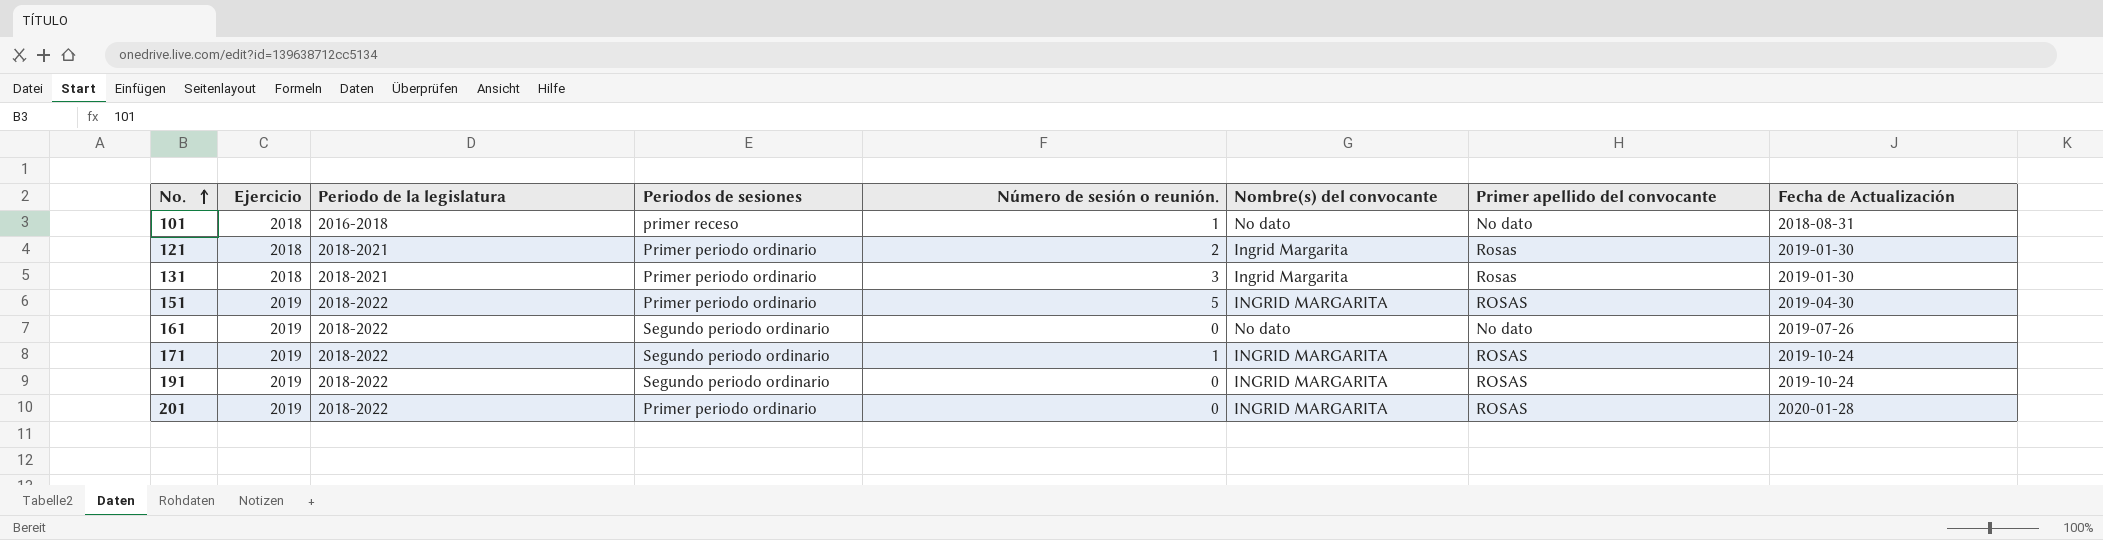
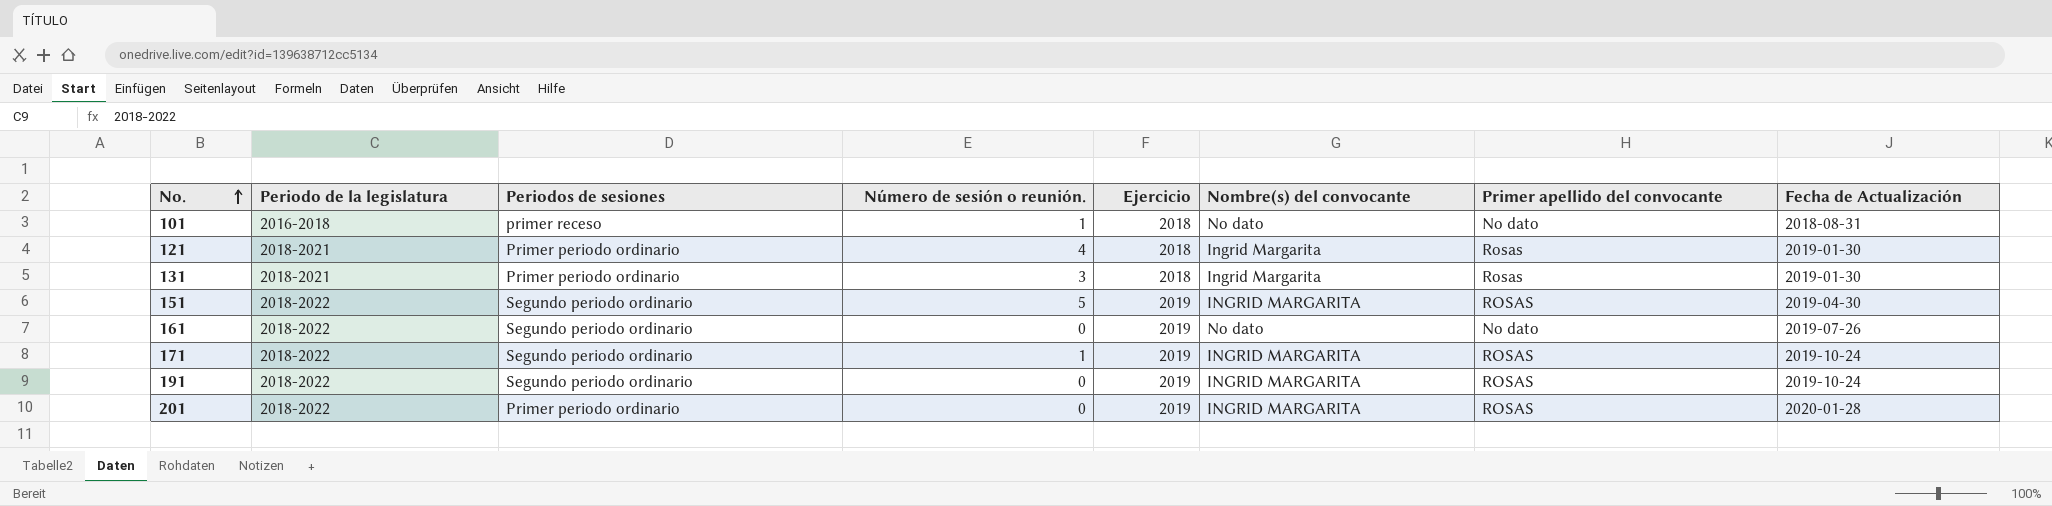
column Ejercicio | position: 2 -> 5
121 | Número de sesión o reunión.: 2 -> 4
151 | Periodos de sesiones: Primer periodo ordinario -> Segundo periodo ordinario

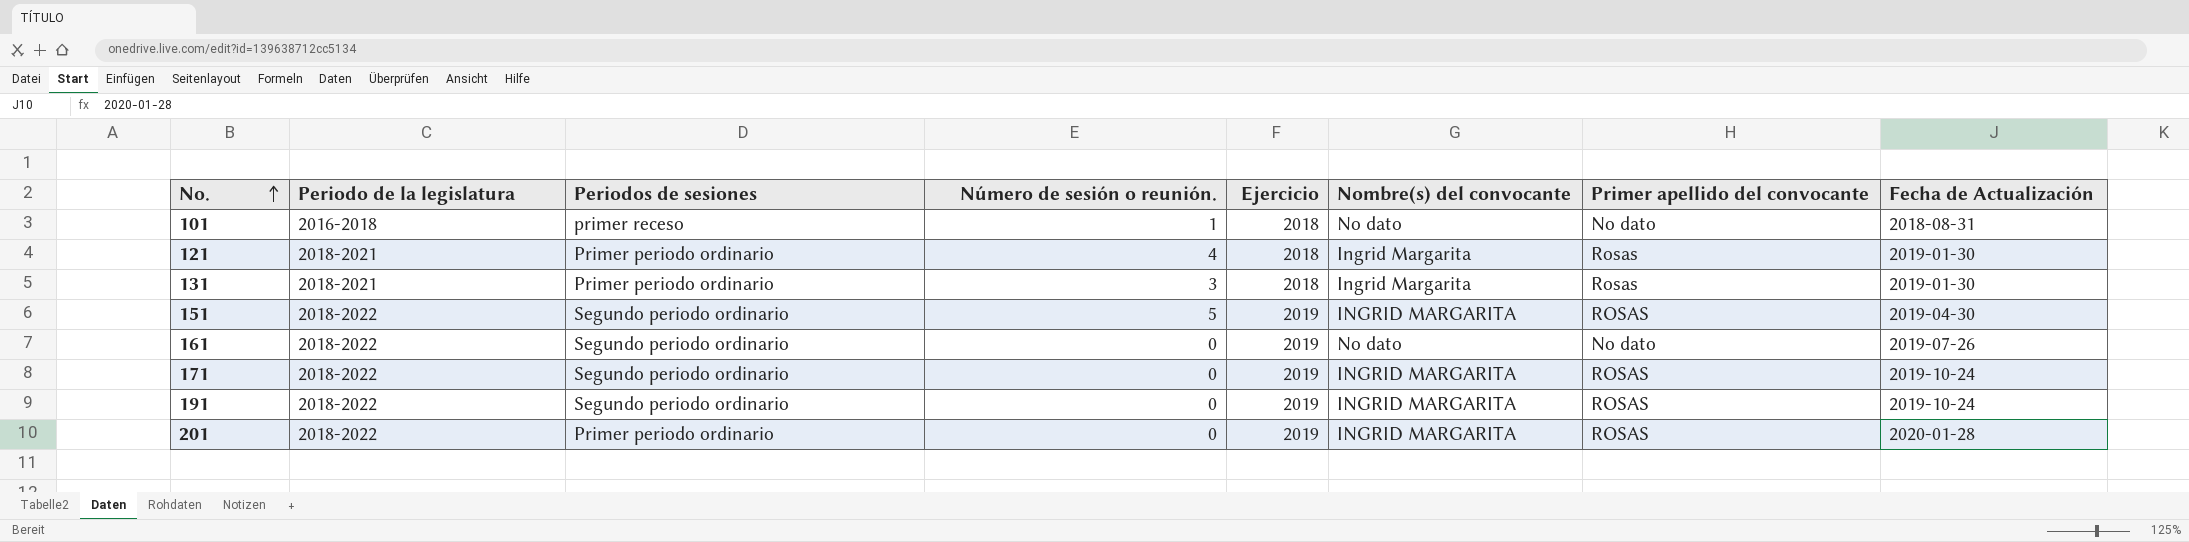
171 | Número de sesión o reunión.: 1 -> 0

